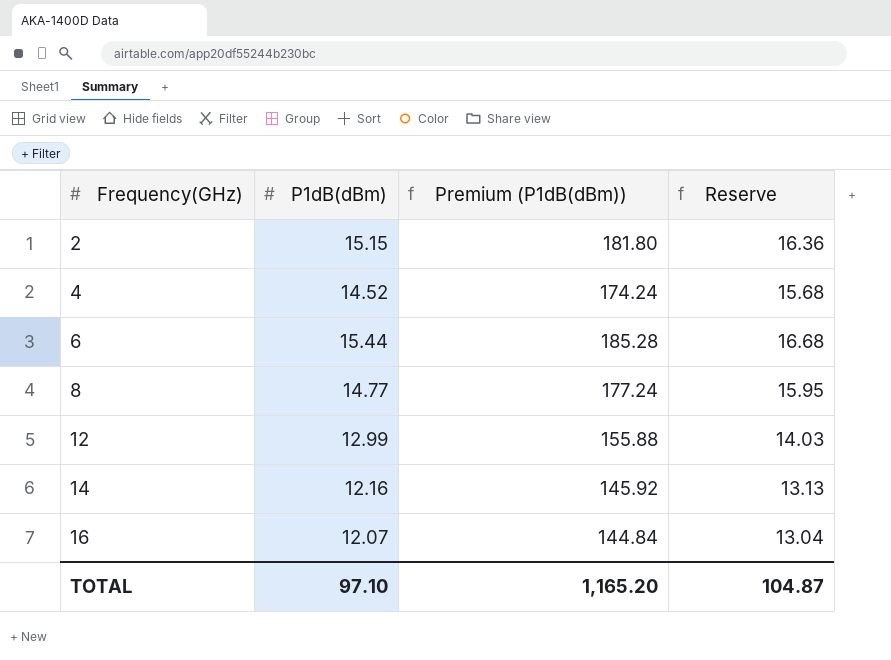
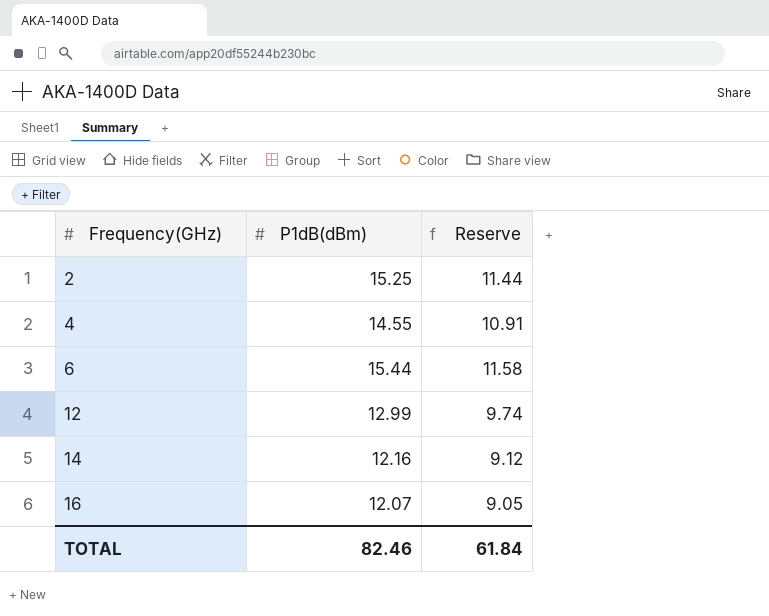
column Premium (P1dB(dBm)) | formula: [P1dB(dBm)] * 12 -> none
column Reserve | formula: [P1dB(dBm)] * 1.08 -> [P1dB(dBm)] * 0.75
row 8: 14.77 | 177.24 | 15.95 -> none
2 | P1dB(dBm): 15.15 -> 15.25
4 | P1dB(dBm): 14.52 -> 14.55
TOTAL | P1dB(dBm): 97.10 -> 82.46
TOTAL | Reserve: 104.87 -> 61.84

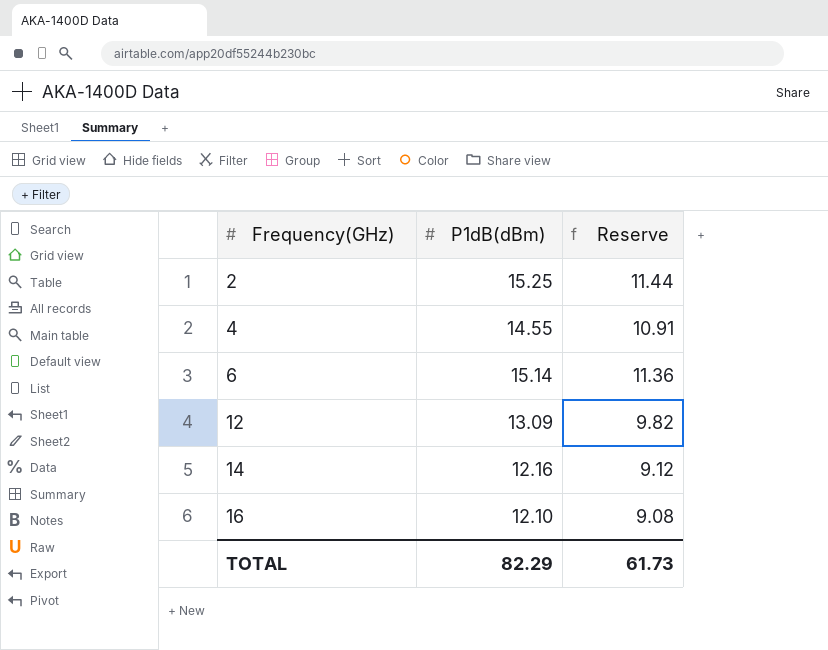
6 | P1dB(dBm): 15.44 -> 15.14
6 | Reserve: 11.58 -> 11.36
12 | P1dB(dBm): 12.99 -> 13.09
12 | Reserve: 9.74 -> 9.82
16 | P1dB(dBm): 12.07 -> 12.10
16 | Reserve: 9.05 -> 9.08
TOTAL | P1dB(dBm): 82.46 -> 82.29
TOTAL | Reserve: 61.84 -> 61.73

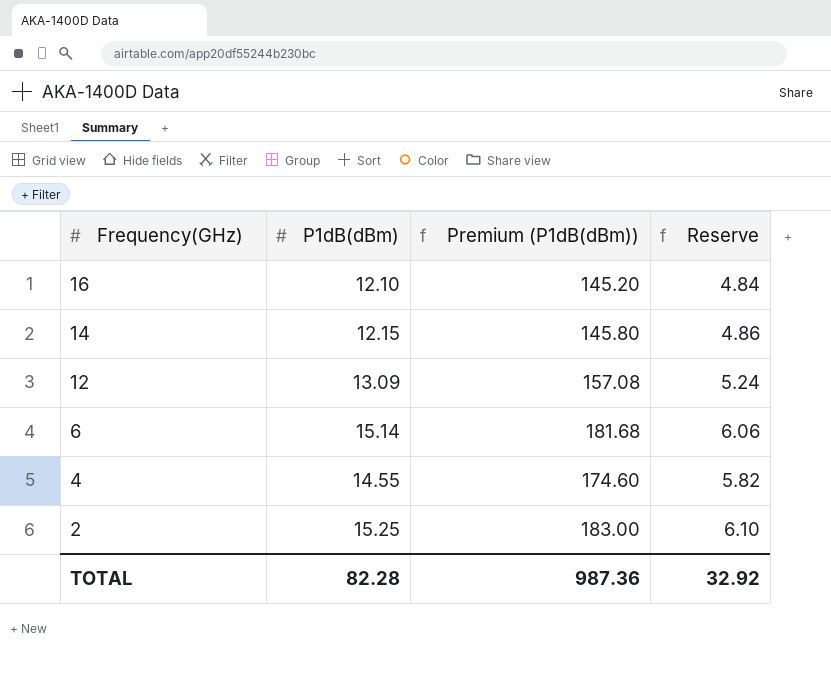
row order: Frequency(GHz) ascending -> Frequency(GHz) descending
column Premium (P1dB(dBm)) | formula: none -> [P1dB(dBm)] * 12
column Reserve | formula: [P1dB(dBm)] * 0.75 -> [P1dB(dBm)] * 0.4
14 | P1dB(dBm): 12.16 -> 12.15
TOTAL | P1dB(dBm): 82.29 -> 82.28
TOTAL | Reserve: 61.73 -> 32.92

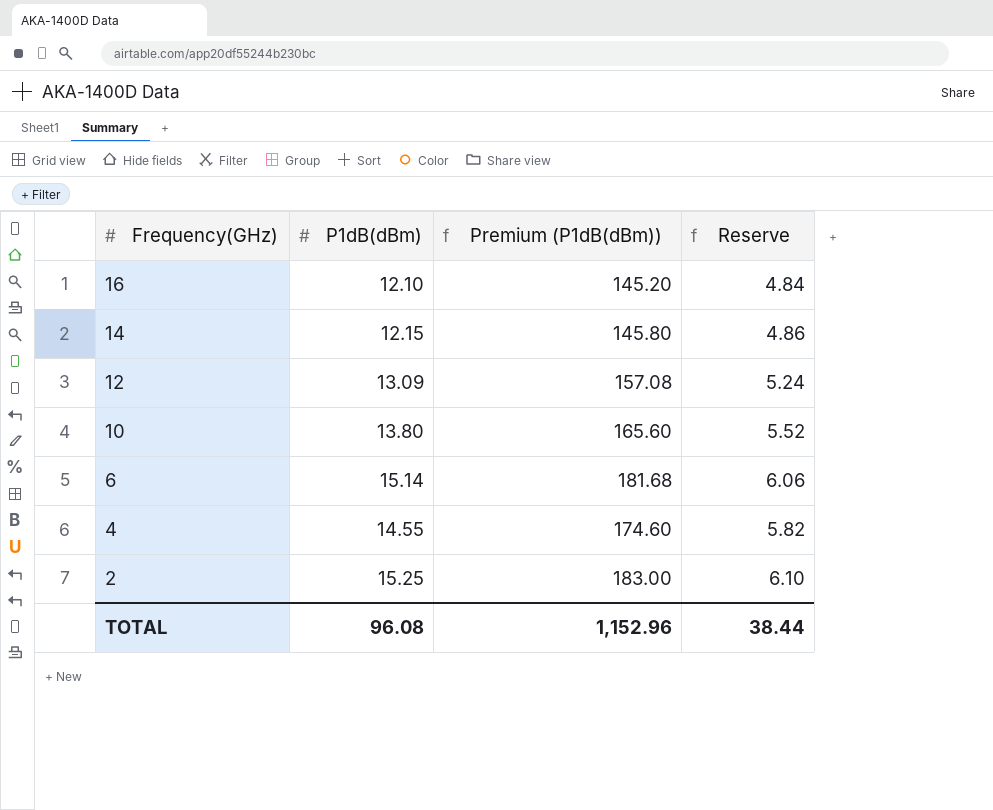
row 10: none -> 13.80 | 165.60 | 5.52
TOTAL | P1dB(dBm): 82.28 -> 96.08
TOTAL | Premium (P1dB(dBm)): 987.36 -> 1,152.96
TOTAL | Reserve: 32.92 -> 38.44

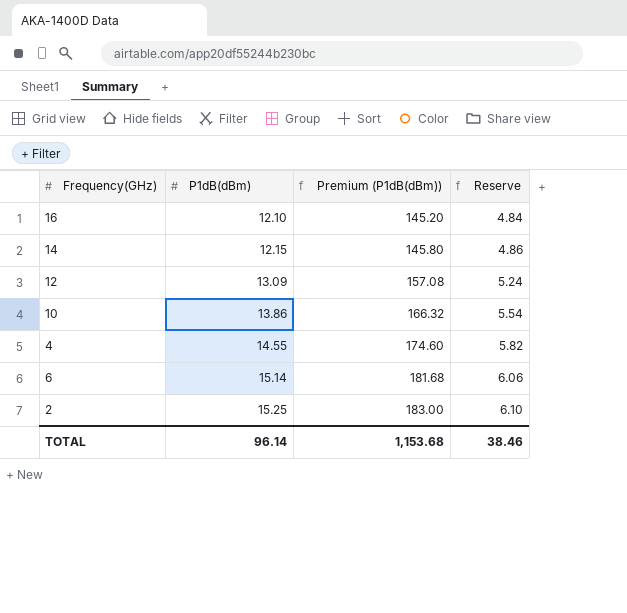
row order: Frequency(GHz) descending -> P1dB(dBm) ascending
10 | P1dB(dBm): 13.80 -> 13.86
10 | Premium (P1dB(dBm)): 165.60 -> 166.32
10 | Reserve: 5.52 -> 5.54
TOTAL | P1dB(dBm): 96.08 -> 96.14
TOTAL | Premium (P1dB(dBm)): 1,152.96 -> 1,153.68
TOTAL | Reserve: 38.44 -> 38.46

